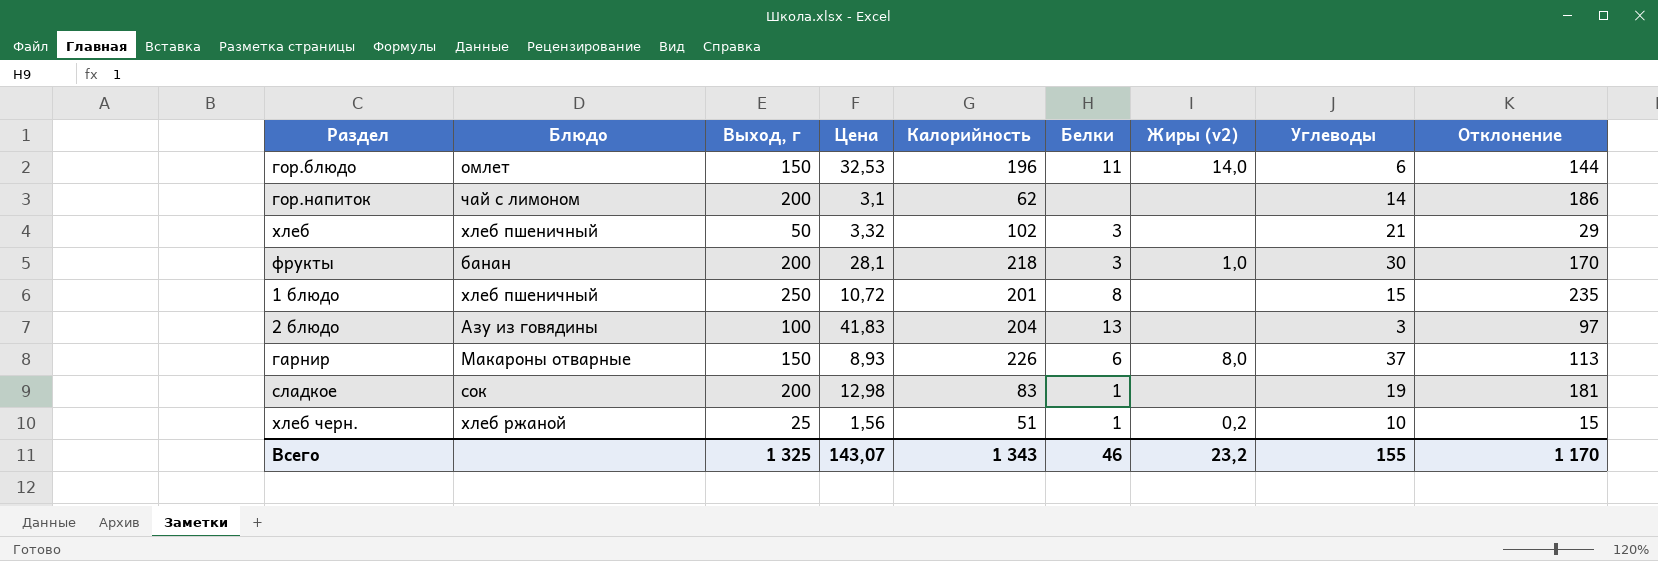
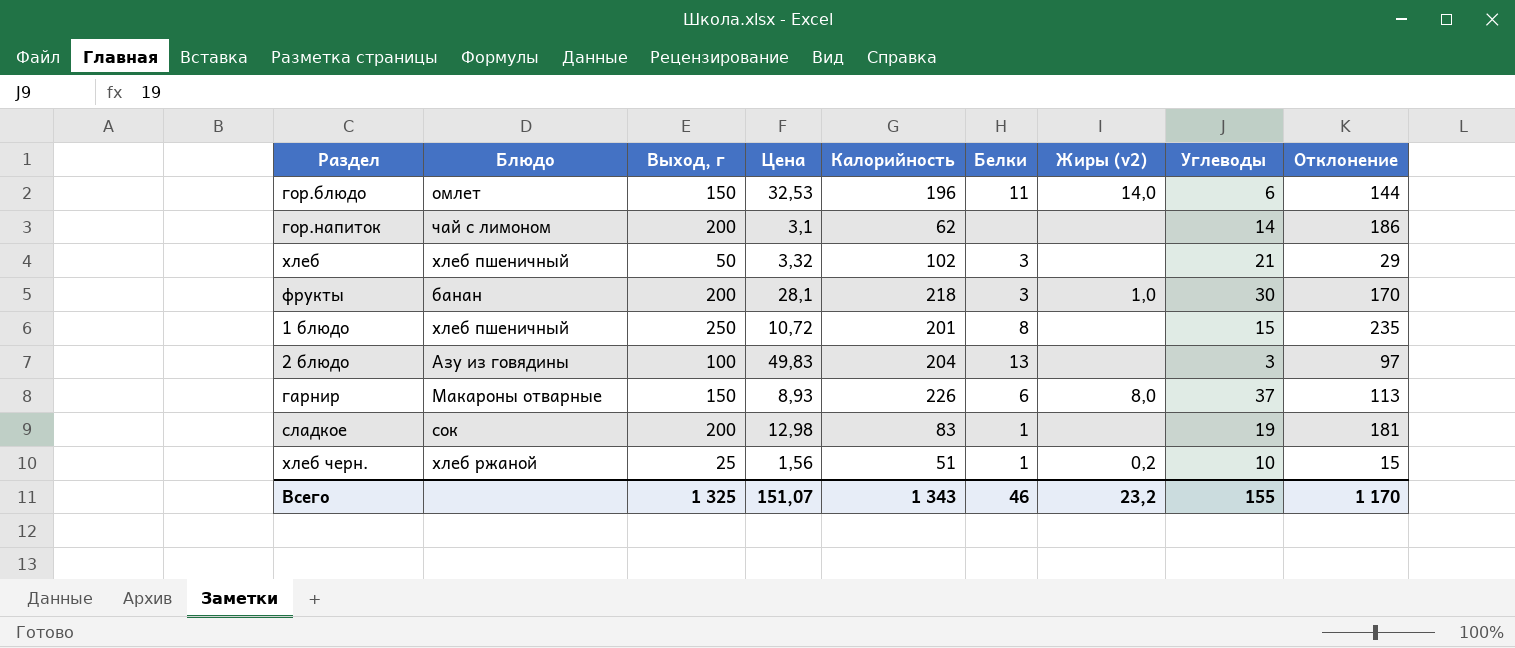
2 блюдо | Цена: 41,83 -> 49,83
Всего | Цена: 143,07 -> 151,07

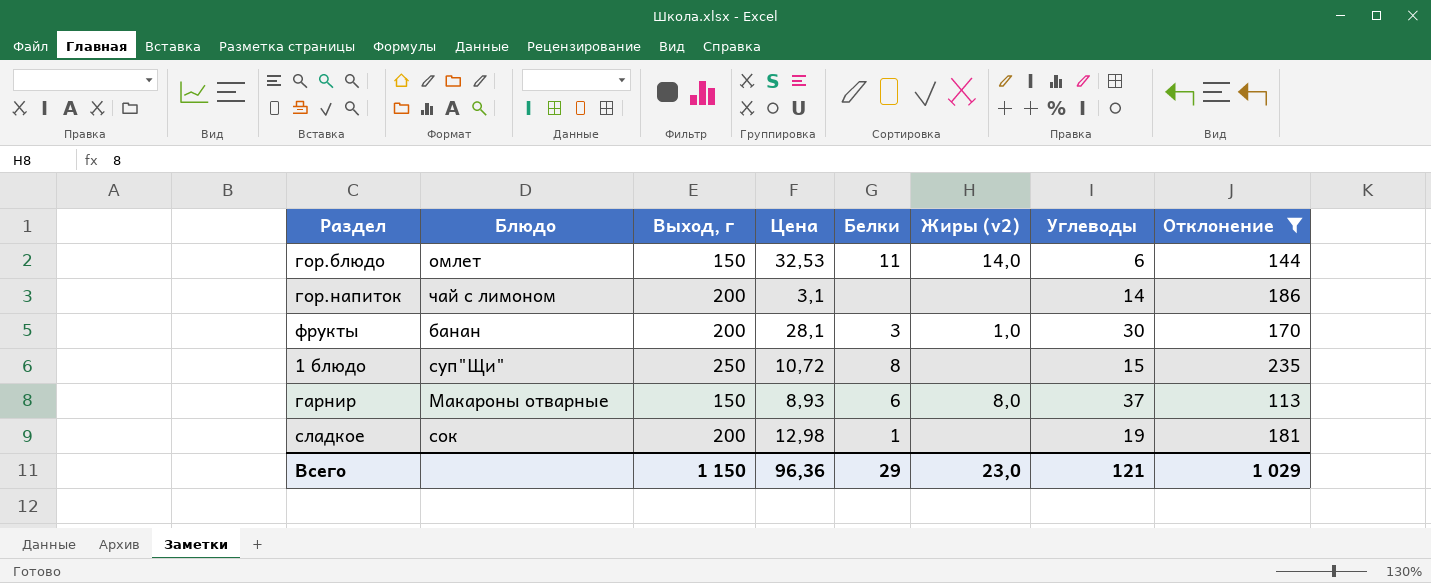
filter: none -> Отклонение >= 113
column Калорийность | position: 5 -> none
1 блюдо | Блюдо: хлеб пшеничный -> суп"Щи"
Всего | Выход, г: 1 325 -> 1 150
Всего | Цена: 151,07 -> 96,36
Всего | Белки: 46 -> 29
Всего | Жиры (v2): 23,2 -> 23,0
Всего | Углеводы: 155 -> 121
Всего | Отклонение: 1 170 -> 1 029

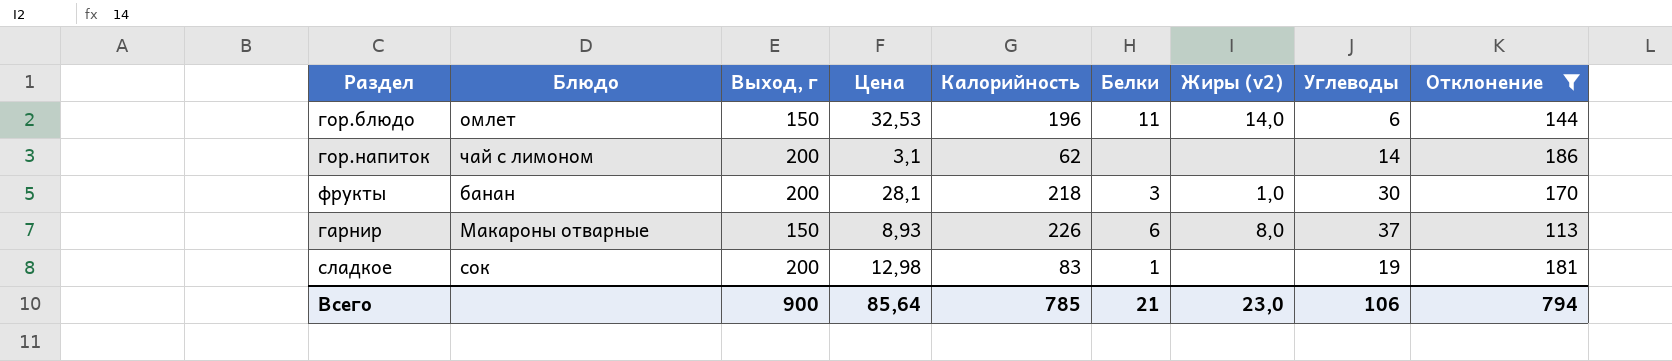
column Калорийность | position: none -> 5
row 1 блюдо: суп"Щи" | 250 | 10,72 | 8 | none | 15 | 235 -> none
Всего | Выход, г: 1 150 -> 900
Всего | Цена: 96,36 -> 85,64
Всего | Белки: 29 -> 21
Всего | Углеводы: 121 -> 106
Всего | Отклонение: 1 029 -> 794

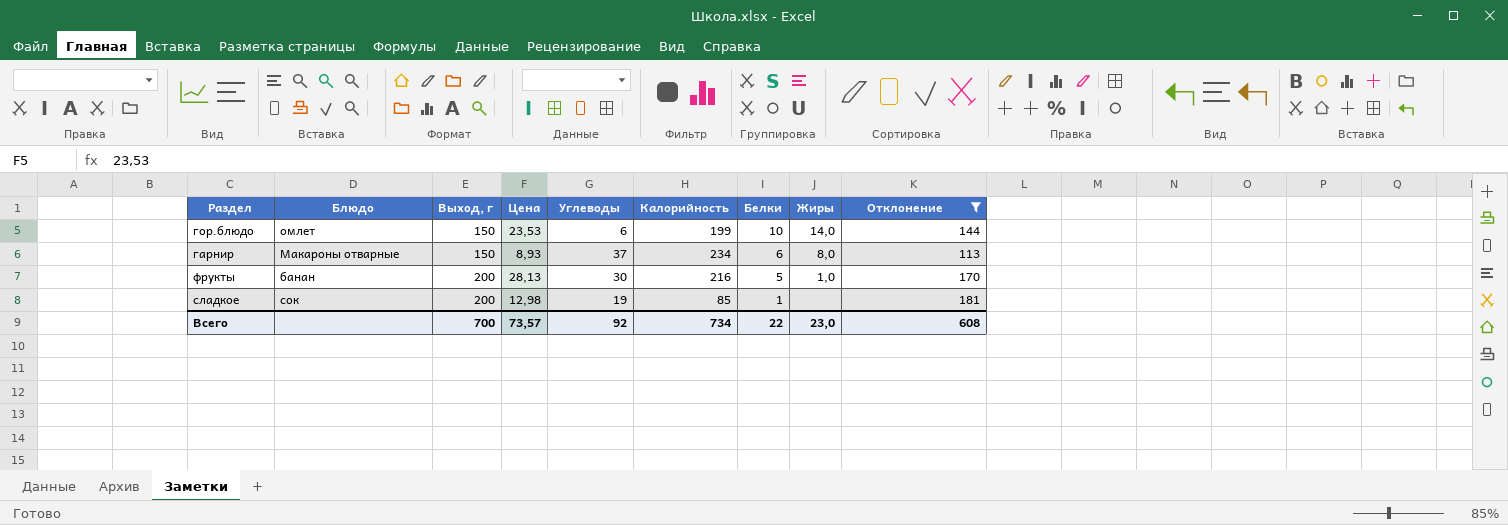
row order: none -> Выход, г ascending
column Углеводы | position: 8 -> 5
column name: Жиры (v2) -> Жиры
row гор.напиток: чай с лимоном | 200 | 3,1 | 62 | none | none | 14 | 186 -> none
гор.блюдо | Цена: 32,53 -> 23,53
гор.блюдо | Калорийность: 196 -> 199
гор.блюдо | Белки: 11 -> 10
гарнир | Калорийность: 226 -> 234
фрукты | Цена: 28,1 -> 28,13
фрукты | Калорийность: 218 -> 216
фрукты | Белки: 3 -> 5
сладкое | Калорийность: 83 -> 85
Всего | Выход, г: 900 -> 700
Всего | Цена: 85,64 -> 73,57
Всего | Углеводы: 106 -> 92
Всего | Калорийность: 785 -> 734
Всего | Белки: 21 -> 22
Всего | Отклонение: 794 -> 608

